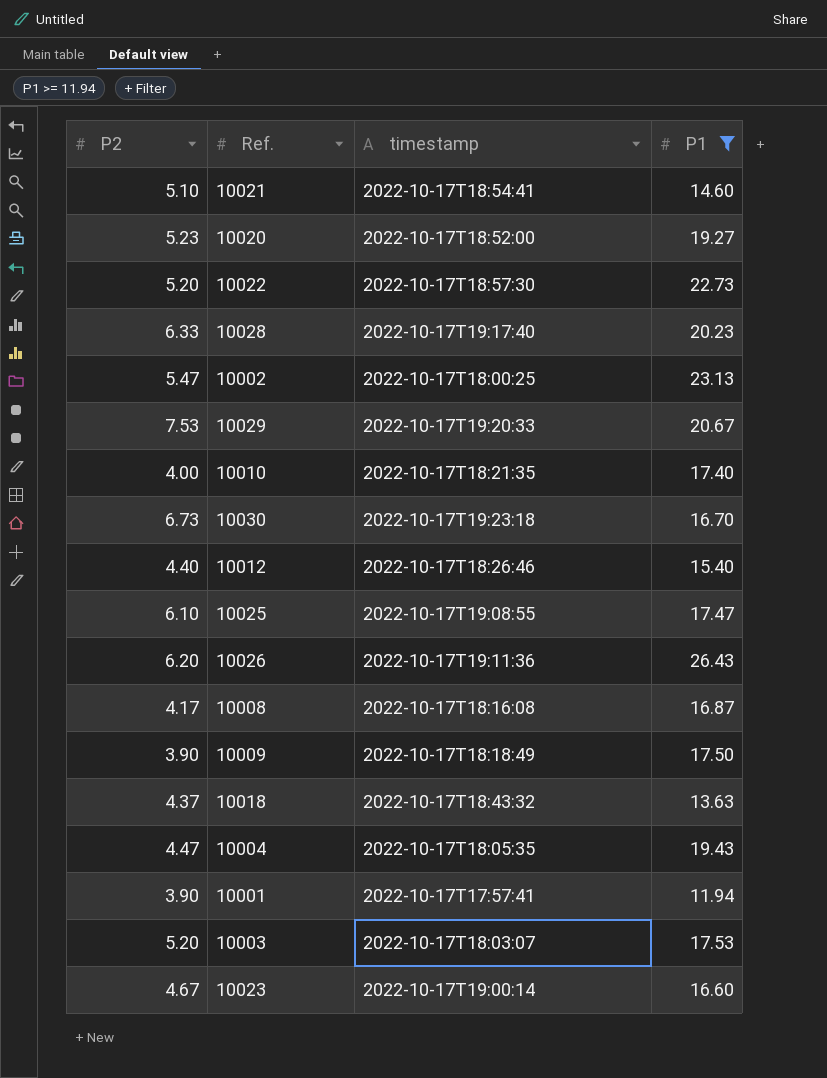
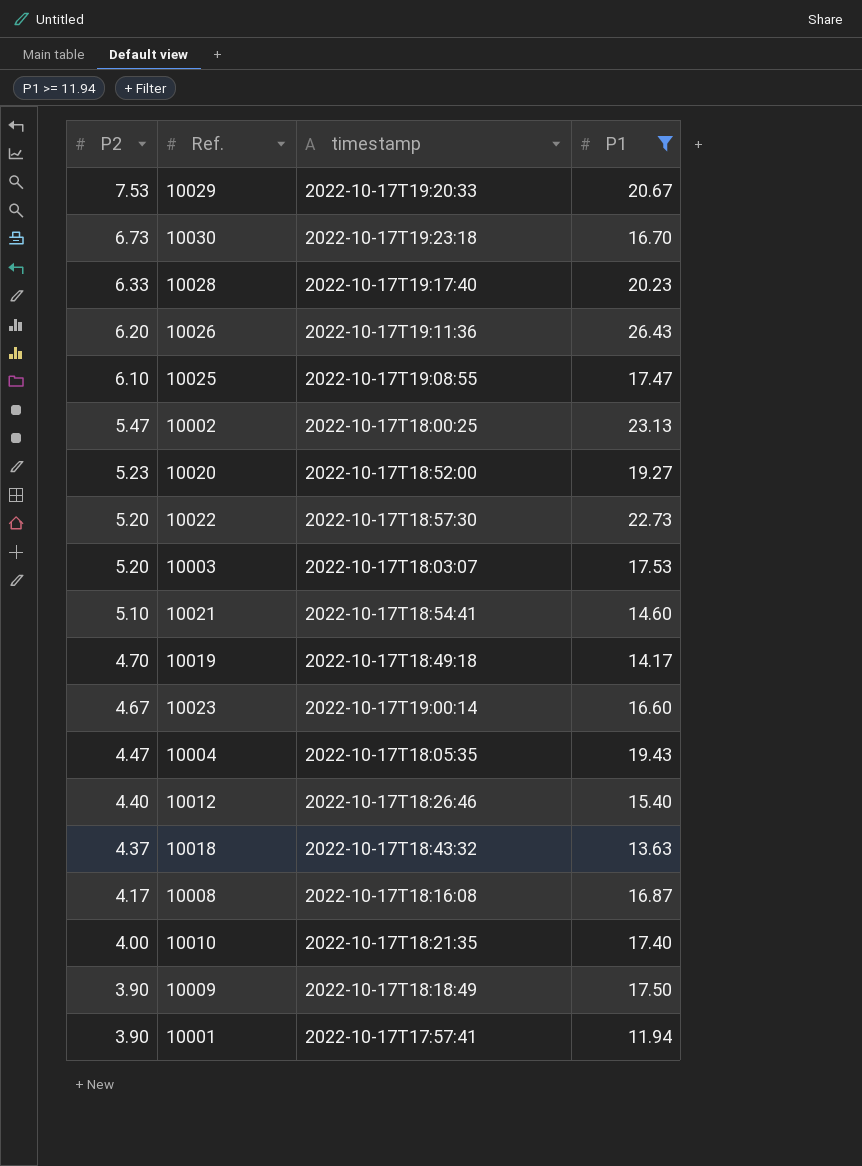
row order: none -> P2 descending
row 10019: none -> 4.70 | 2022-10-17T18:49:18 | 14.17

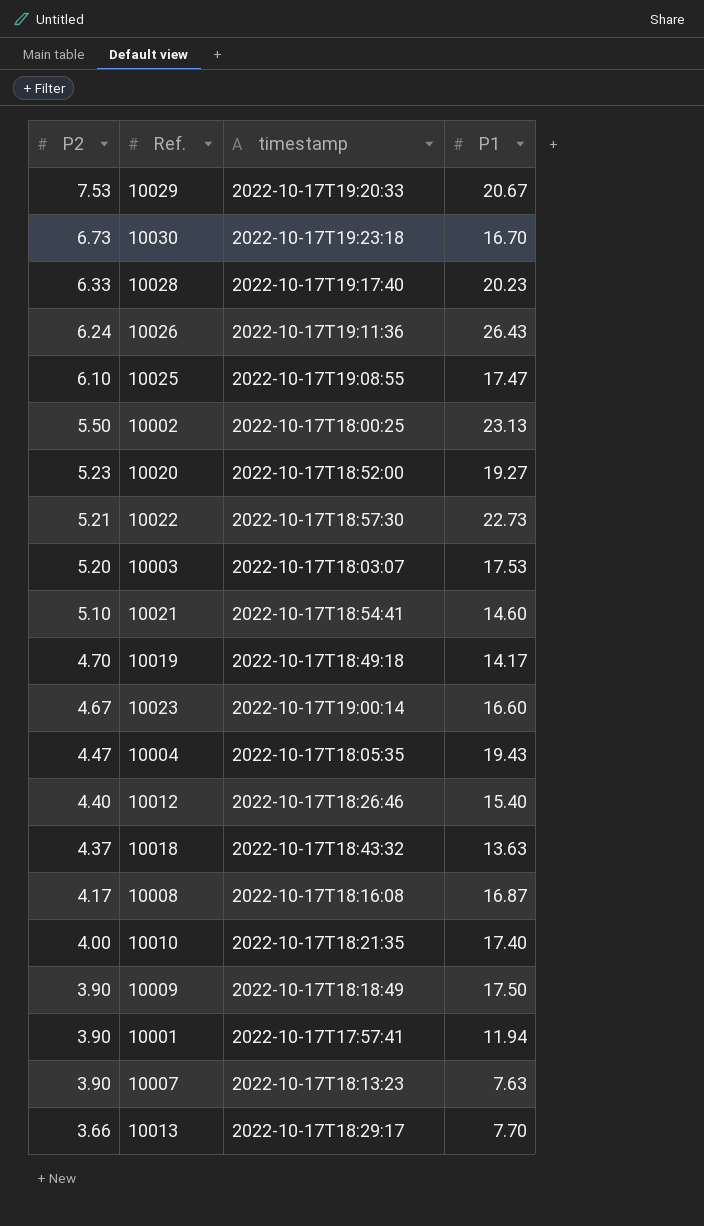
filter: P1 >= 11.94 -> none
10026 | P2: 6.20 -> 6.24
10002 | P2: 5.47 -> 5.50
10022 | P2: 5.20 -> 5.21

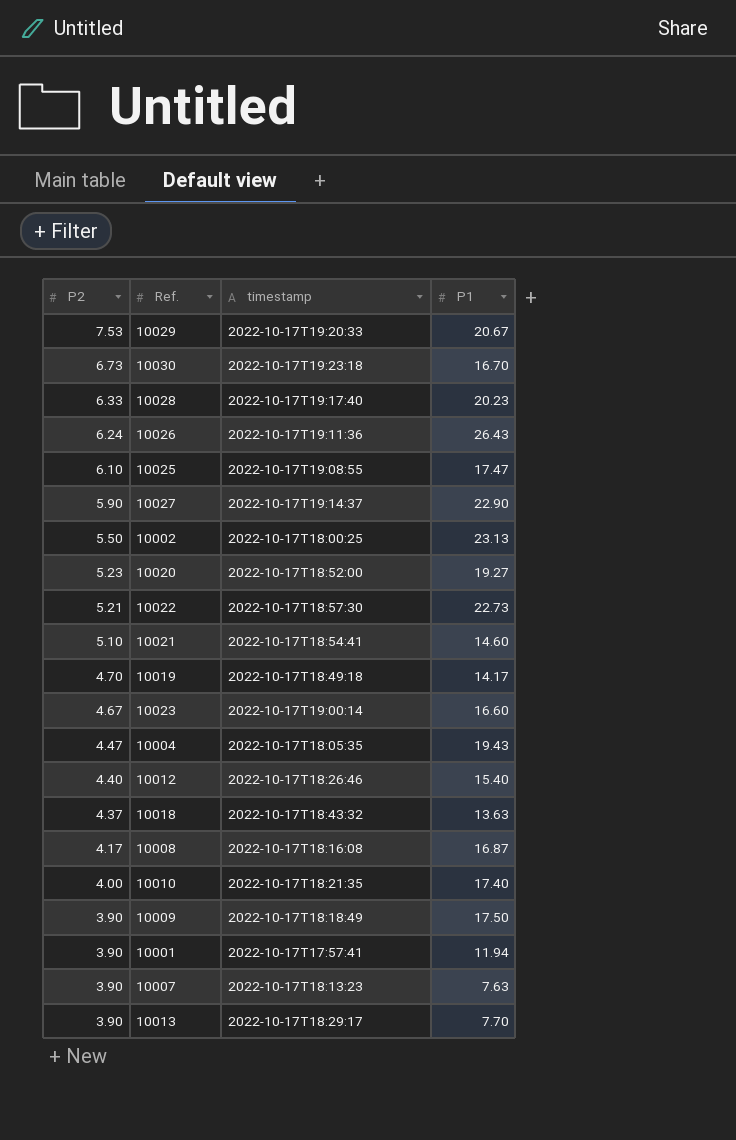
row 10003: 5.20 | 2022-10-17T18:03:07 | 17.53 -> none
row 10027: none -> 5.90 | 2022-10-17T19:14:37 | 22.90
10013 | P2: 3.66 -> 3.90

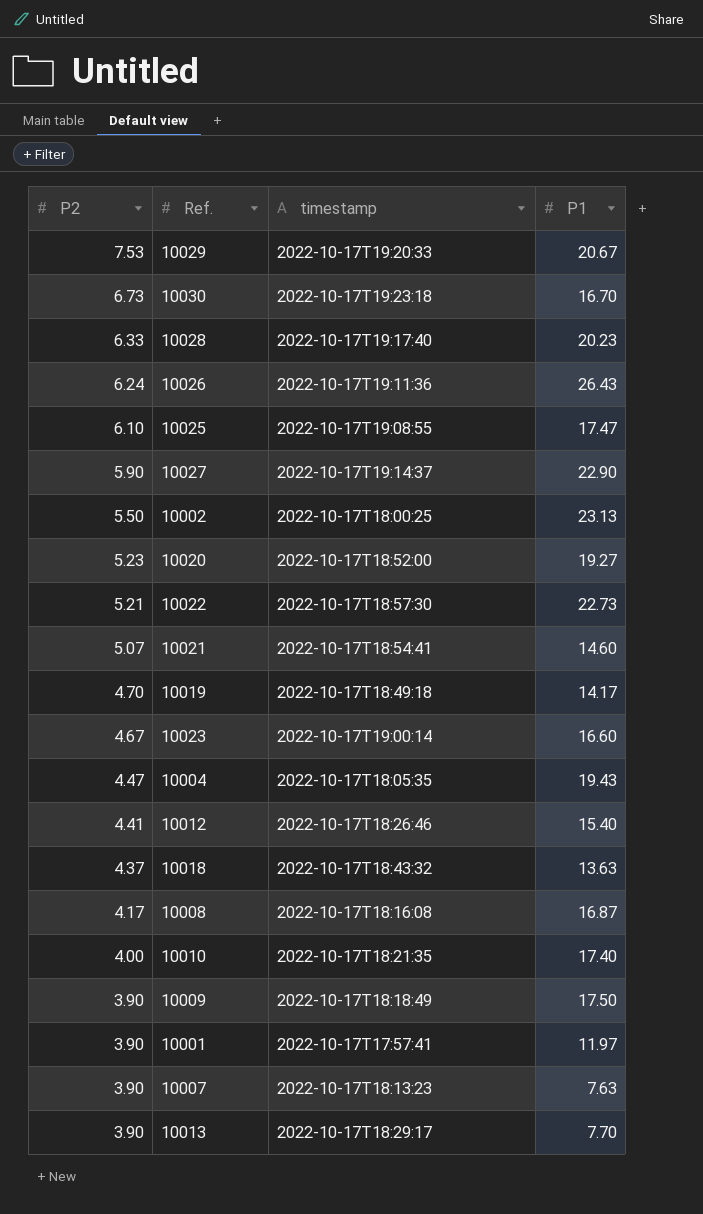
10021 | P2: 5.10 -> 5.07
10012 | P2: 4.40 -> 4.41
10001 | P1: 11.94 -> 11.97

